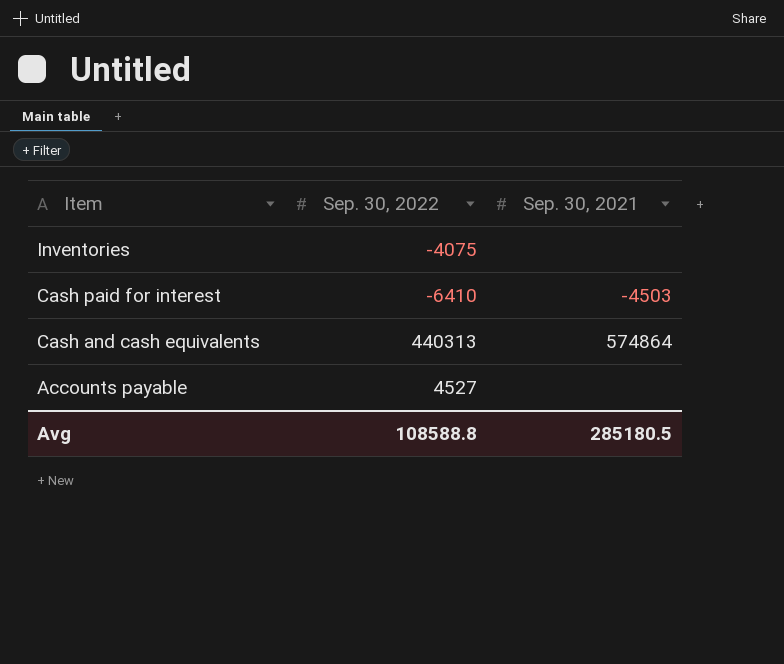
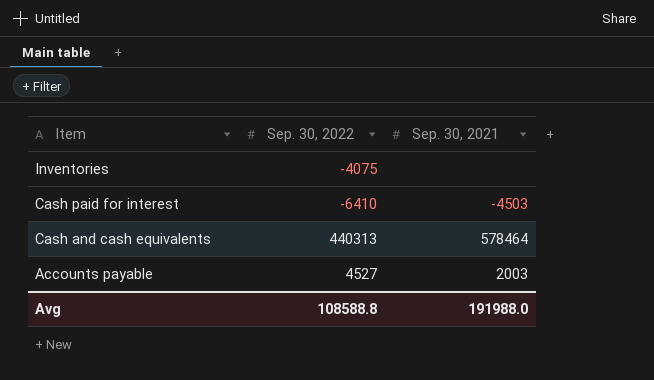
Cash and cash equivalents | Sep. 30, 2021: 574864 -> 578464
Accounts payable | Sep. 30, 2021: none -> 2003
Avg | Sep. 30, 2021: 285180.5 -> 191988.0

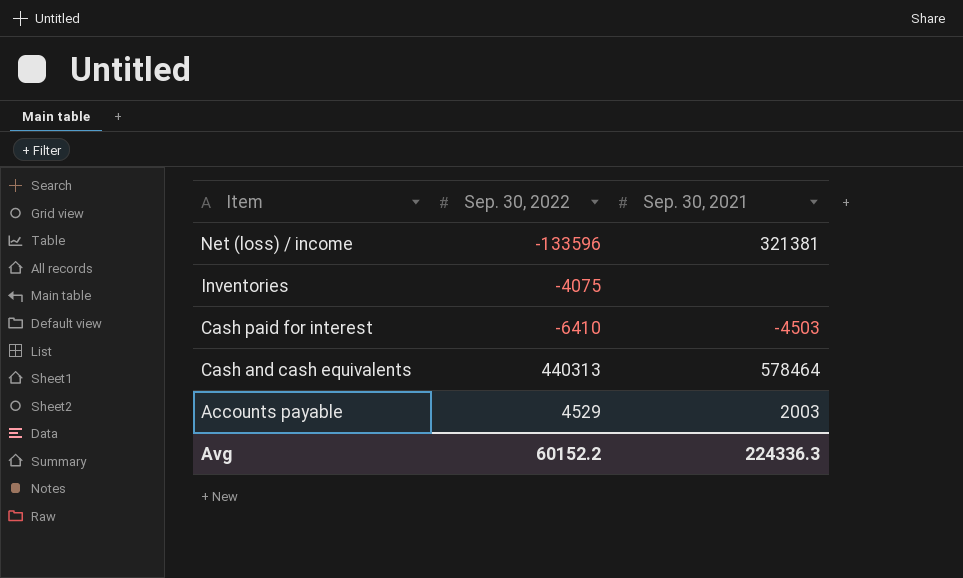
row Net (loss) / income: none -> -133596 | 321381
Accounts payable | Sep. 30, 2022: 4527 -> 4529
Avg | Sep. 30, 2022: 108588.8 -> 60152.2
Avg | Sep. 30, 2021: 191988.0 -> 224336.3

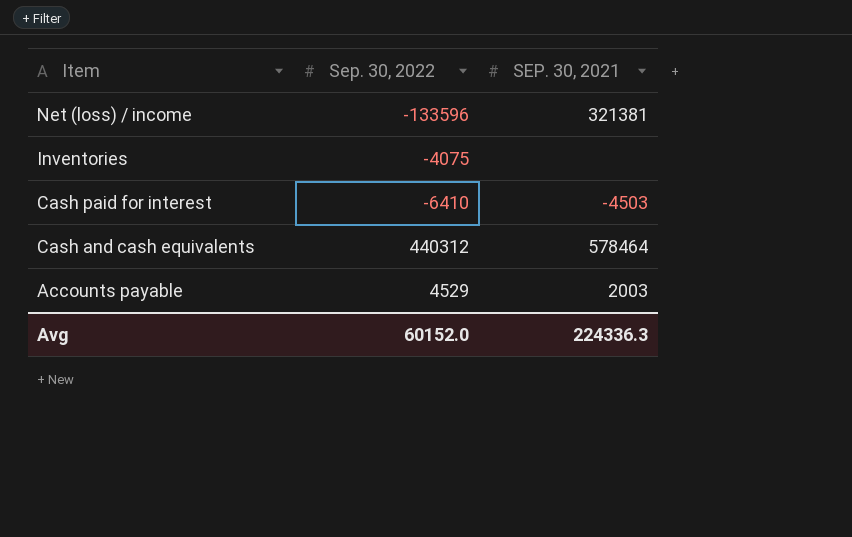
column name: Sep. 30, 2021 -> SEP. 30, 2021
Cash and cash equivalents | Sep. 30, 2022: 440313 -> 440312
Avg | Sep. 30, 2022: 60152.2 -> 60152.0

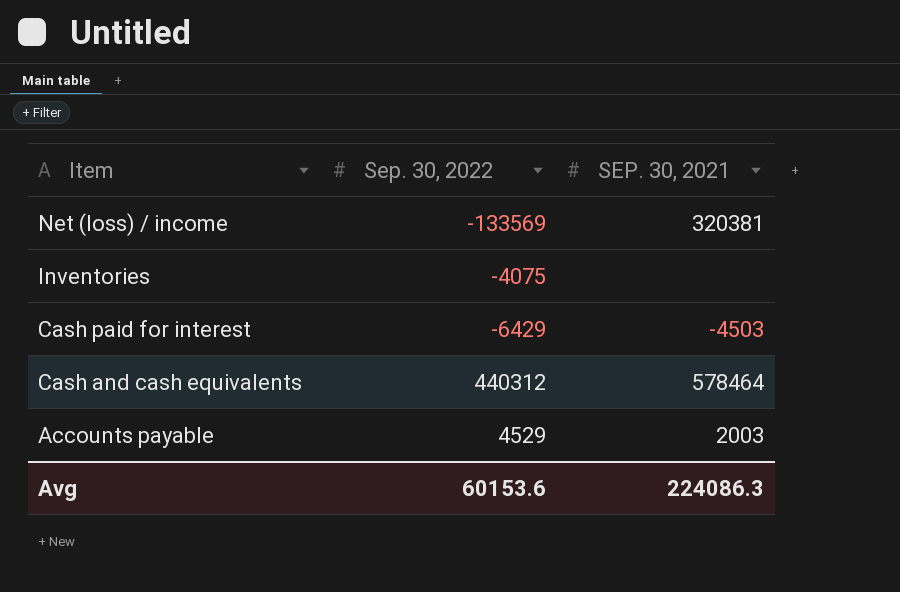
Net (loss) / income | Sep. 30, 2022: -133596 -> -133569
Net (loss) / income | SEP. 30, 2021: 321381 -> 320381
Cash paid for interest | Sep. 30, 2022: -6410 -> -6429
Avg | Sep. 30, 2022: 60152.0 -> 60153.6
Avg | SEP. 30, 2021: 224336.3 -> 224086.3

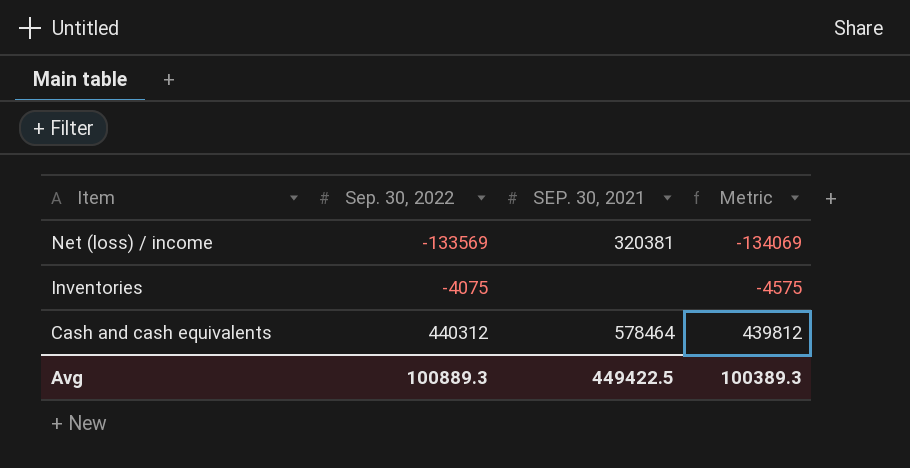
column Metric | formula: none -> [Sep. 30, 2022] - 500
row Cash paid for interest: -6429 | -4503 -> none
row Accounts payable: 4529 | 2003 -> none
Avg | Sep. 30, 2022: 60153.6 -> 100889.3
Avg | SEP. 30, 2021: 224086.3 -> 449422.5

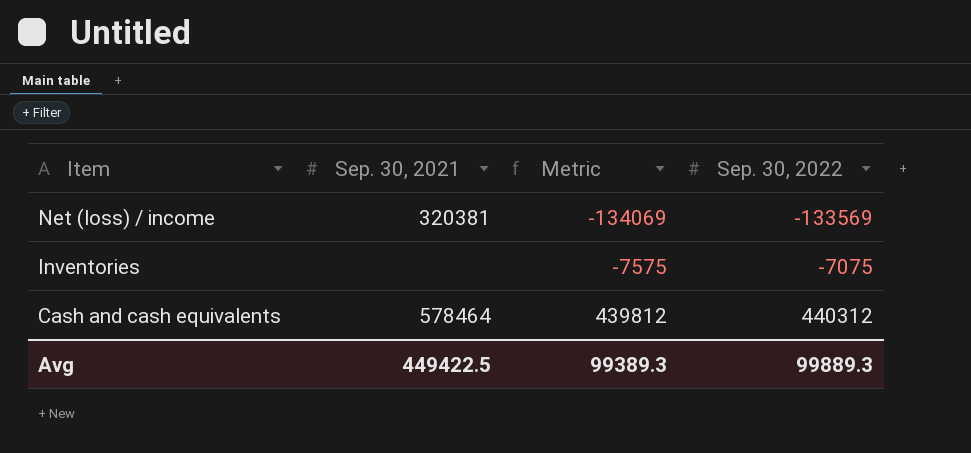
column name: SEP. 30, 2021 -> Sep. 30, 2021
column Sep. 30, 2022 | position: 2 -> 4
Inventories | Metric: -4575 -> -7575
Inventories | Sep. 30, 2022: -4075 -> -7075
Avg | Metric: 100389.3 -> 99389.3
Avg | Sep. 30, 2022: 100889.3 -> 99889.3

